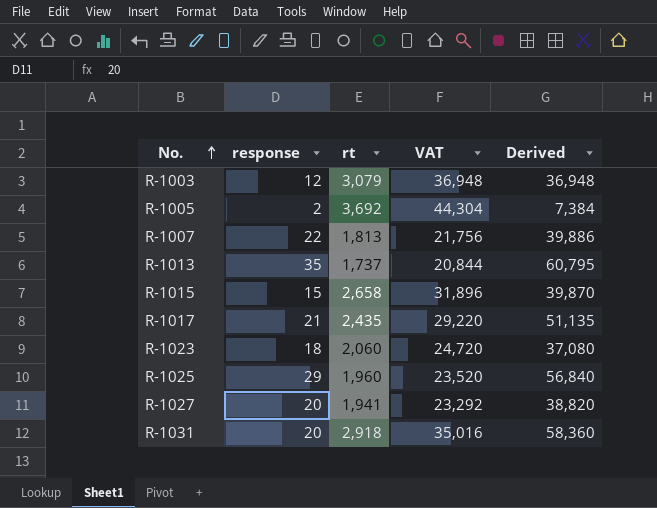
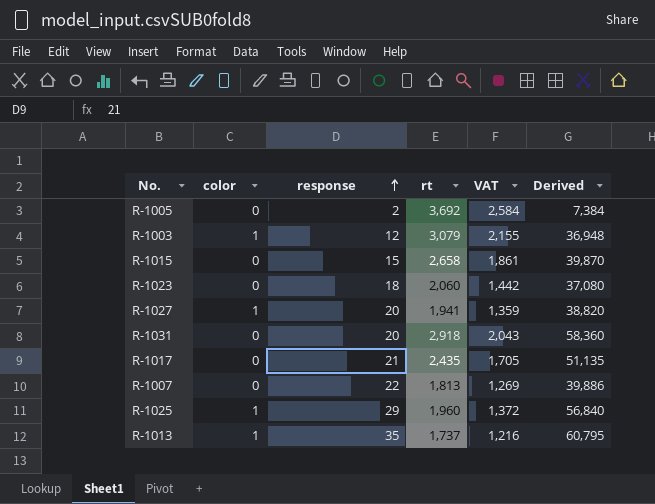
row order: No. ascending -> response ascending
column color | position: none -> 2
column VAT | formula: [rt] * 12 -> [rt] * 0.7

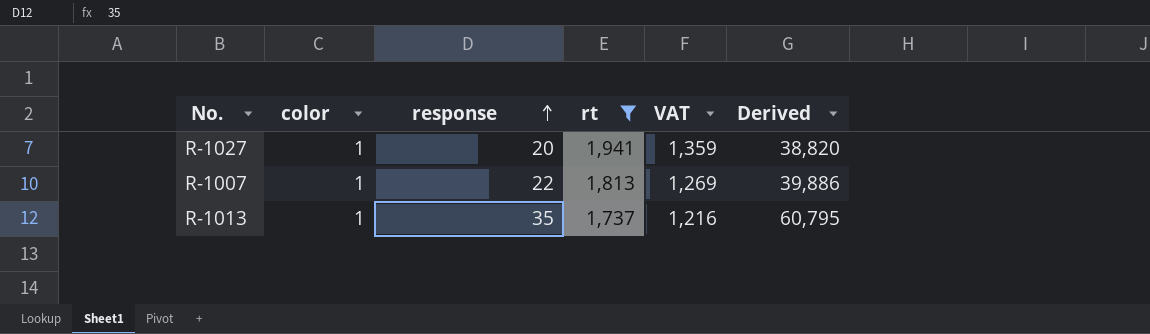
filter: none -> rt <= 1,941
R-1007 | color: 0 -> 1

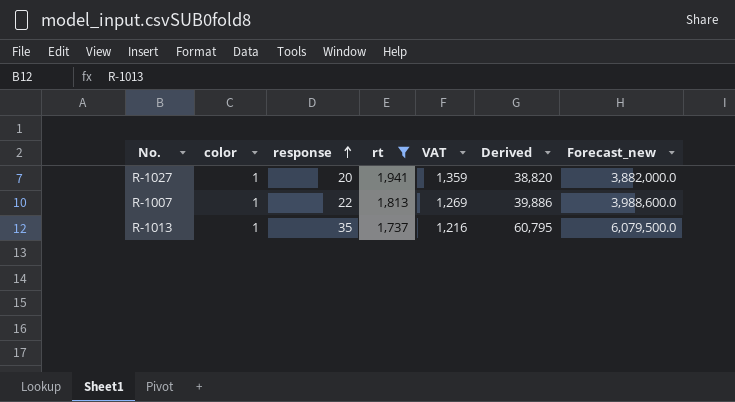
column Forecast_new | formula: none -> [Derived] * 100

